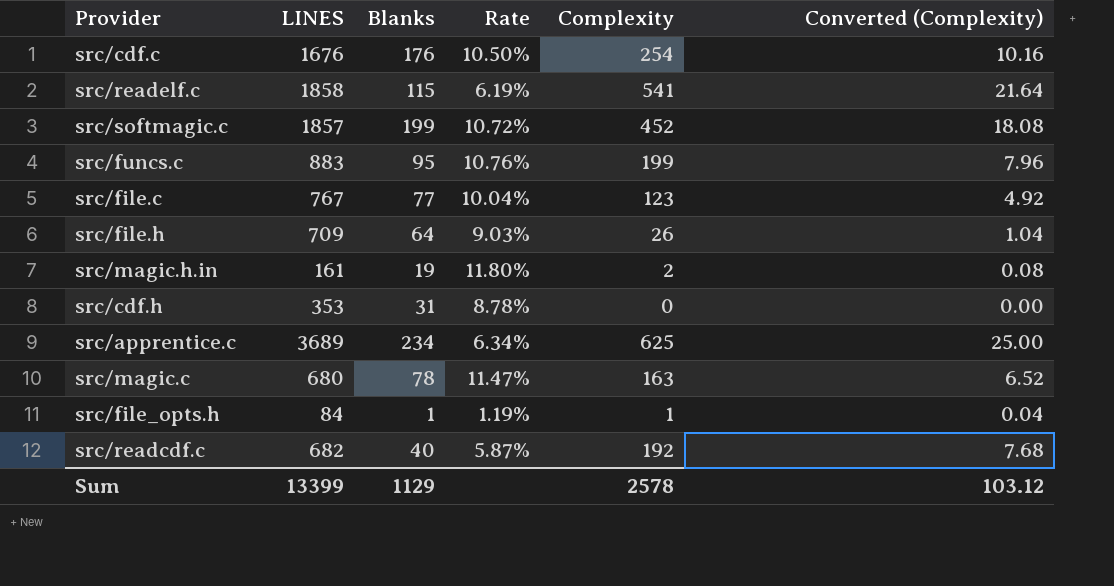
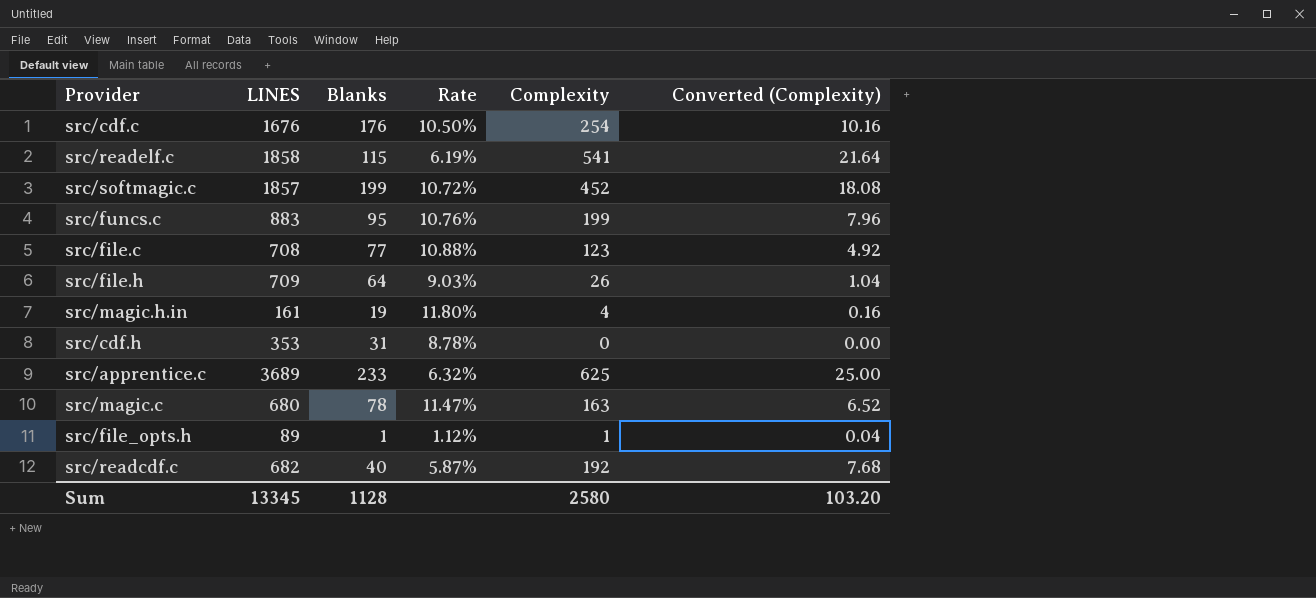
src/file.c | LINES: 767 -> 708
src/file.c | Rate: 10.04% -> 10.88%
src/magic.h.in | Complexity: 2 -> 4
src/magic.h.in | Converted (Complexity): 0.08 -> 0.16
src/apprentice.c | Blanks: 234 -> 233
src/apprentice.c | Rate: 6.34% -> 6.32%
src/file_opts.h | LINES: 84 -> 89
src/file_opts.h | Rate: 1.19% -> 1.12%
Sum | LINES: 13399 -> 13345
Sum | Blanks: 1129 -> 1128
Sum | Complexity: 2578 -> 2580
Sum | Converted (Complexity): 103.12 -> 103.20

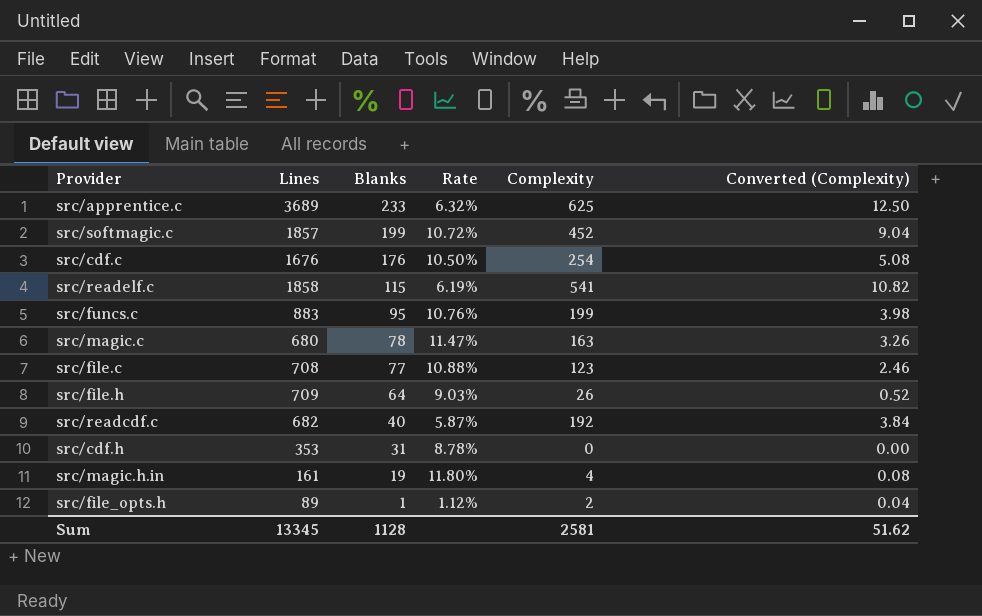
row order: none -> Blanks descending
column name: LINES -> Lines
column Converted (Complexity) | formula: [Complexity] * 0.04 -> [Complexity] * 0.02
src/file_opts.h | Complexity: 1 -> 2
Sum | Complexity: 2580 -> 2581
Sum | Converted (Complexity): 103.20 -> 51.62

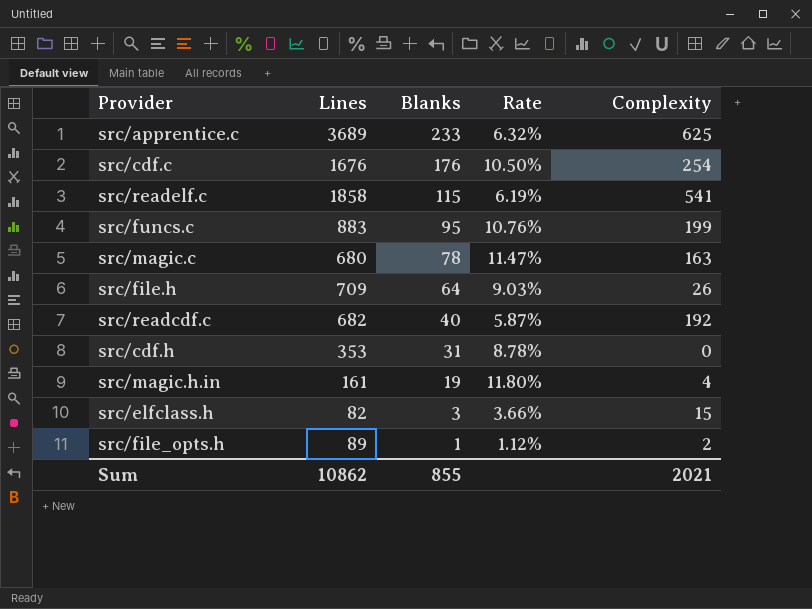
column Converted (Complexity) | formula: [Complexity] * 0.02 -> none
row src/softmagic.c: 1857 | 199 | 10.72% | 452 | 9.04 -> none
row src/file.c: 708 | 77 | 10.88% | 123 | 2.46 -> none
row src/elfclass.h: none -> 82 | 3 | 3.66% | 15
Sum | Lines: 13345 -> 10862
Sum | Blanks: 1128 -> 855
Sum | Complexity: 2581 -> 2021

